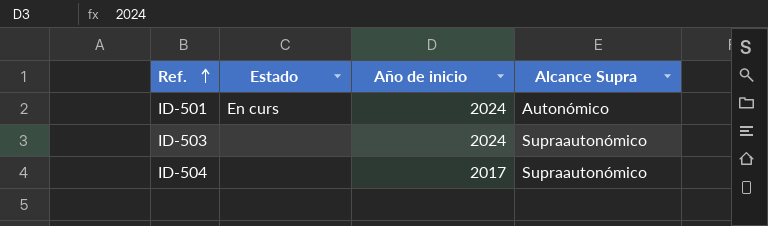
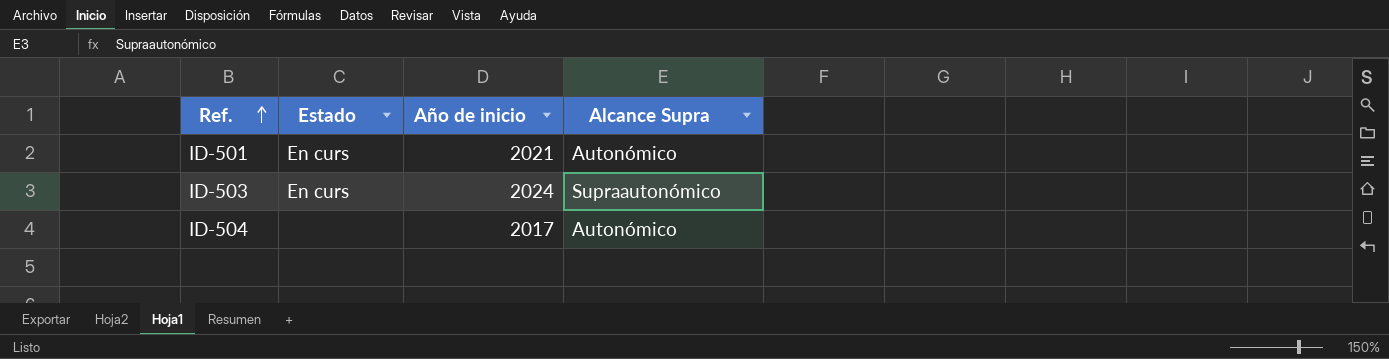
ID-501 | Año de inicio: 2024 -> 2021
ID-503 | Estado: none -> En curs
ID-504 | Alcance Supra: Supraautonómico -> Autonómico

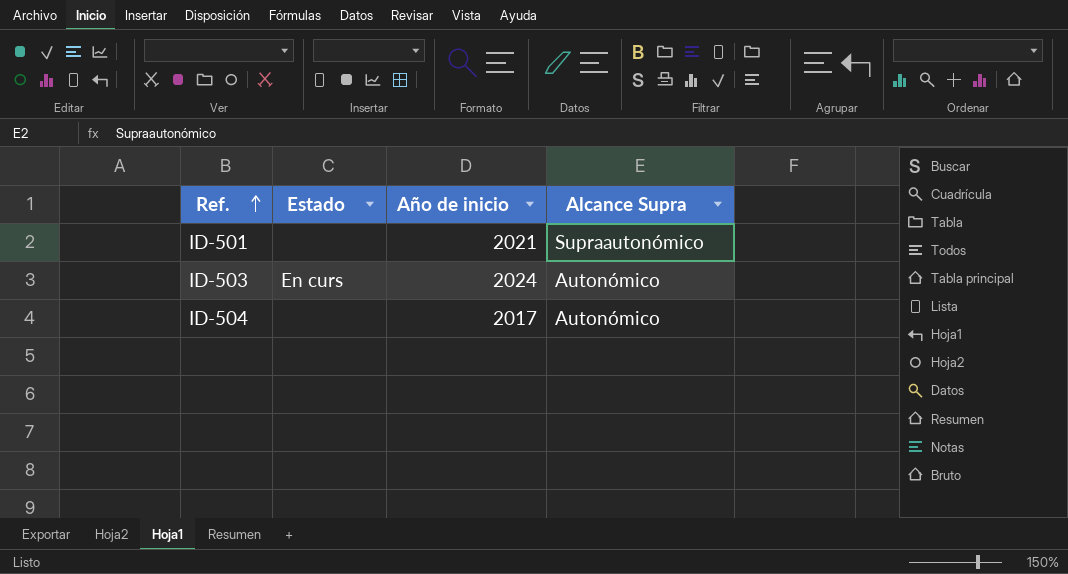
ID-501 | Estado: En curs -> none
ID-501 | Alcance Supra: Autonómico -> Supraautonómico
ID-503 | Alcance Supra: Supraautonómico -> Autonómico

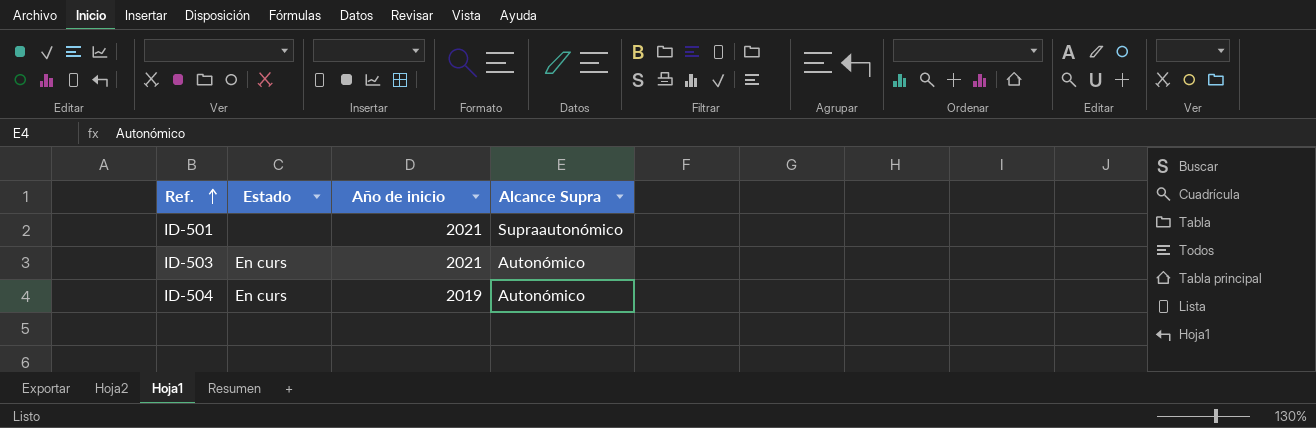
ID-503 | Año de inicio: 2024 -> 2021
ID-504 | Estado: none -> En curs
ID-504 | Año de inicio: 2017 -> 2019

